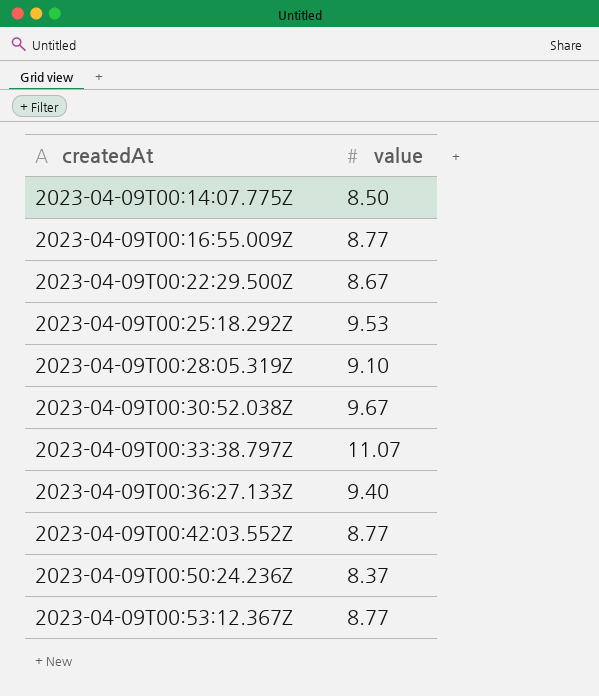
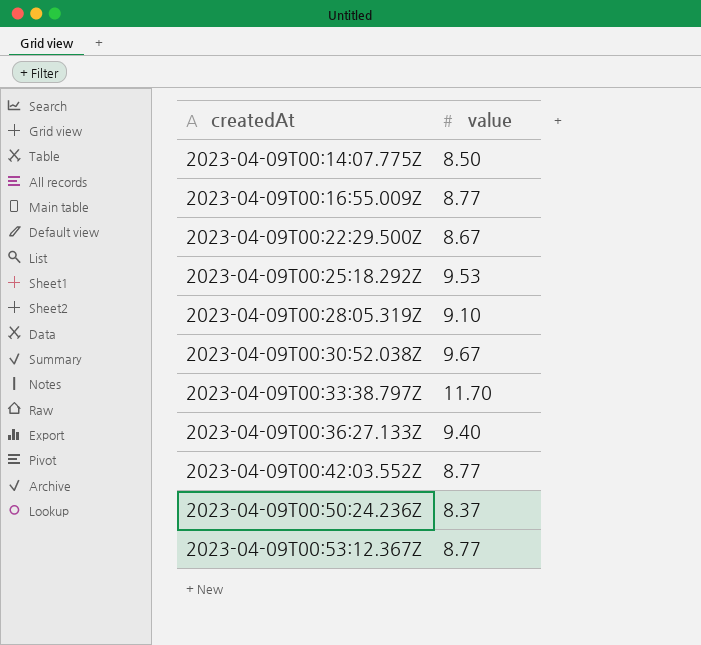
2023-04-09T00:33:38.797Z | value: 11.07 -> 11.70

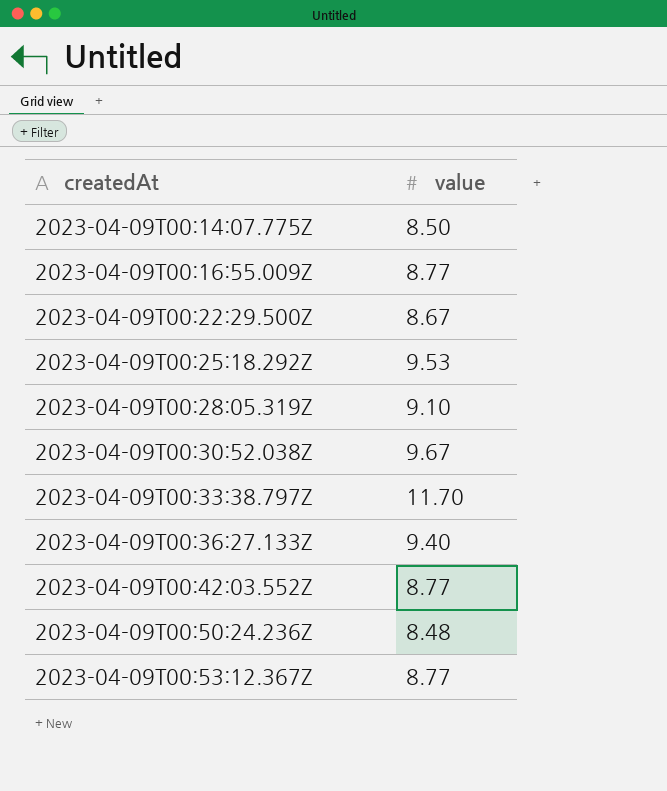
2023-04-09T00:50:24.236Z | value: 8.37 -> 8.48

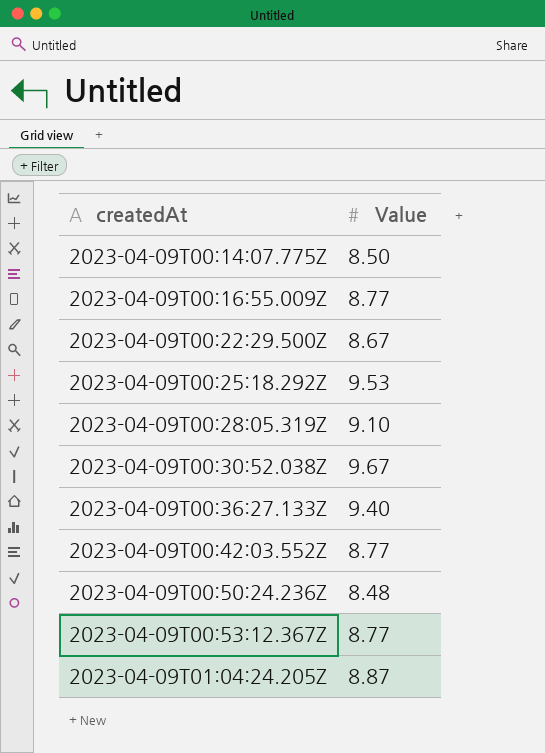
column name: value -> Value
row 2023-04-09T00:33:38.797Z: 11.70 -> none
row 2023-04-09T01:04:24.205Z: none -> 8.87

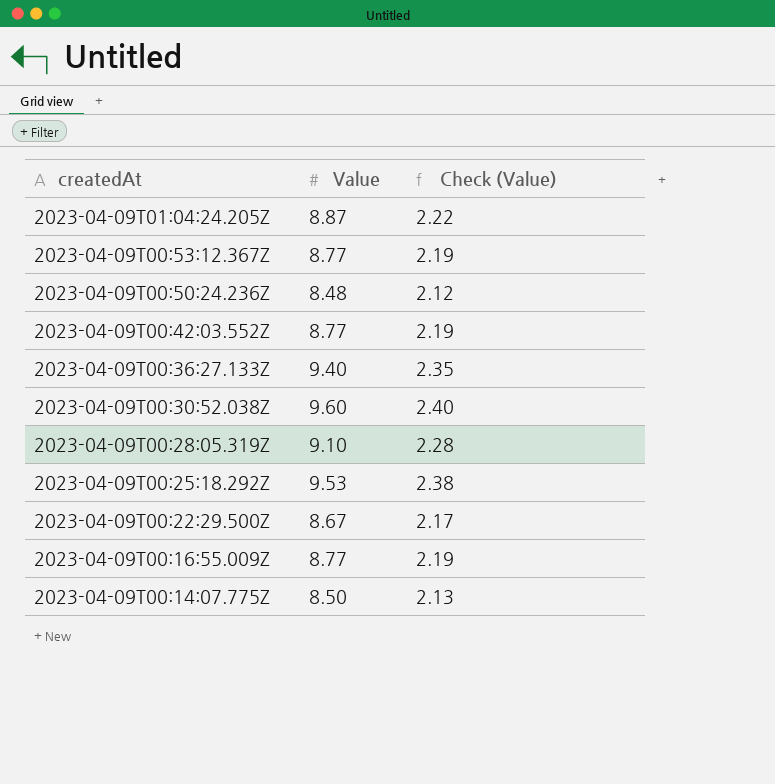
row order: createdAt ascending -> createdAt descending
column Check (Value) | formula: none -> [Value] * 0.25
2023-04-09T00:30:52.038Z | Value: 9.67 -> 9.60

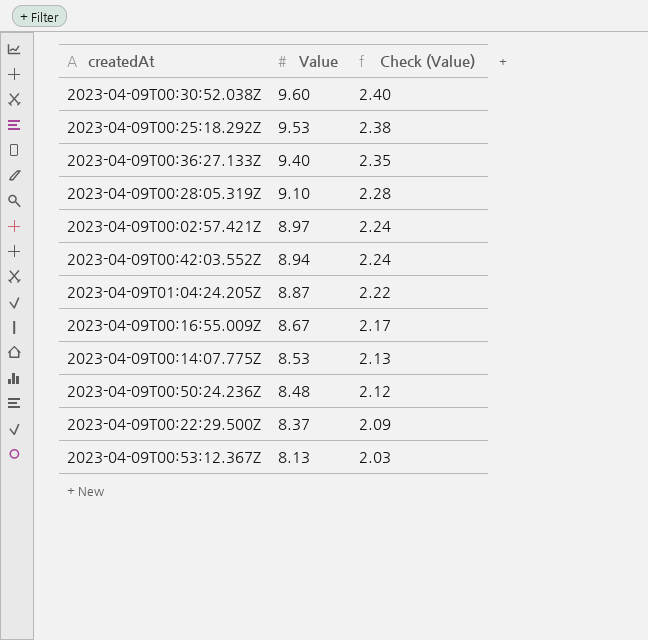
row order: createdAt descending -> Value descending
row 2023-04-09T00:02:57.421Z: none -> 8.97 | 2.24
2023-04-09T00:42:03.552Z | Value: 8.77 -> 8.94
2023-04-09T00:42:03.552Z | Check (Value): 2.19 -> 2.24
2023-04-09T00:16:55.009Z | Value: 8.77 -> 8.67
2023-04-09T00:16:55.009Z | Check (Value): 2.19 -> 2.17
2023-04-09T00:14:07.775Z | Value: 8.50 -> 8.53
2023-04-09T00:22:29.500Z | Value: 8.67 -> 8.37
2023-04-09T00:22:29.500Z | Check (Value): 2.17 -> 2.09
2023-04-09T00:53:12.367Z | Value: 8.77 -> 8.13
2023-04-09T00:53:12.367Z | Check (Value): 2.19 -> 2.03

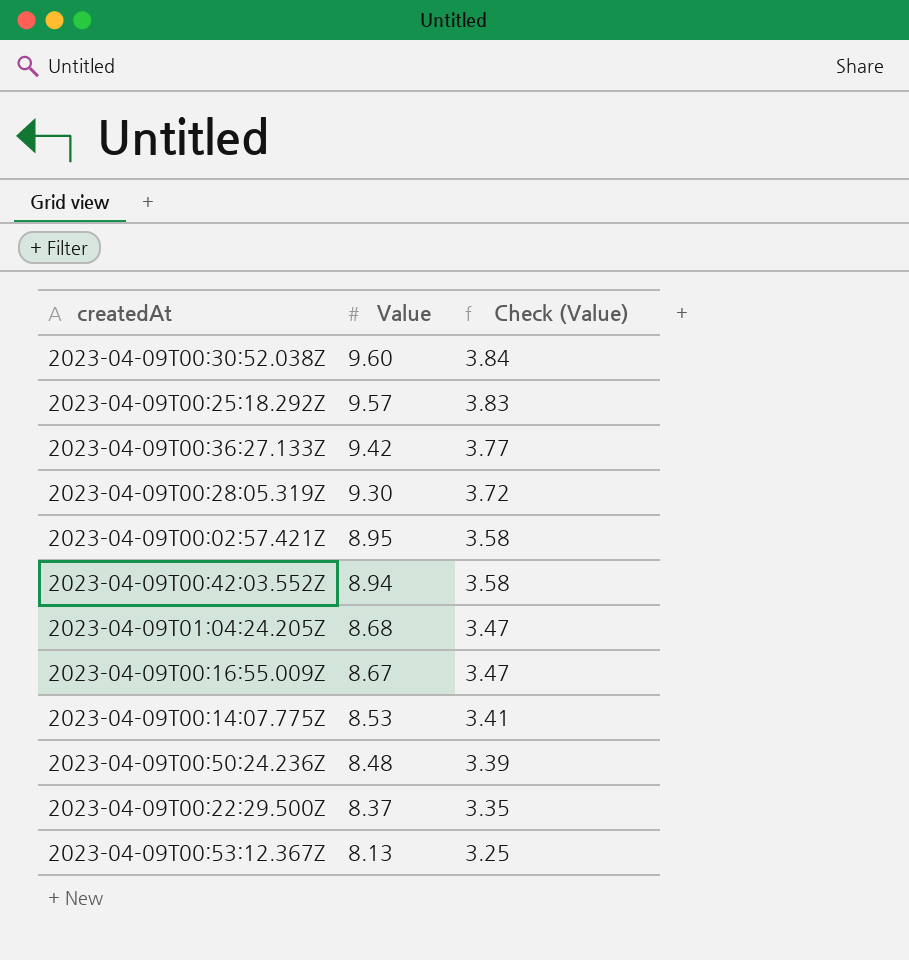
column Check (Value) | formula: [Value] * 0.25 -> [Value] * 0.4
2023-04-09T00:25:18.292Z | Value: 9.53 -> 9.57
2023-04-09T00:36:27.133Z | Value: 9.40 -> 9.42
2023-04-09T00:28:05.319Z | Value: 9.10 -> 9.30
2023-04-09T00:02:57.421Z | Value: 8.97 -> 8.95
2023-04-09T01:04:24.205Z | Value: 8.87 -> 8.68

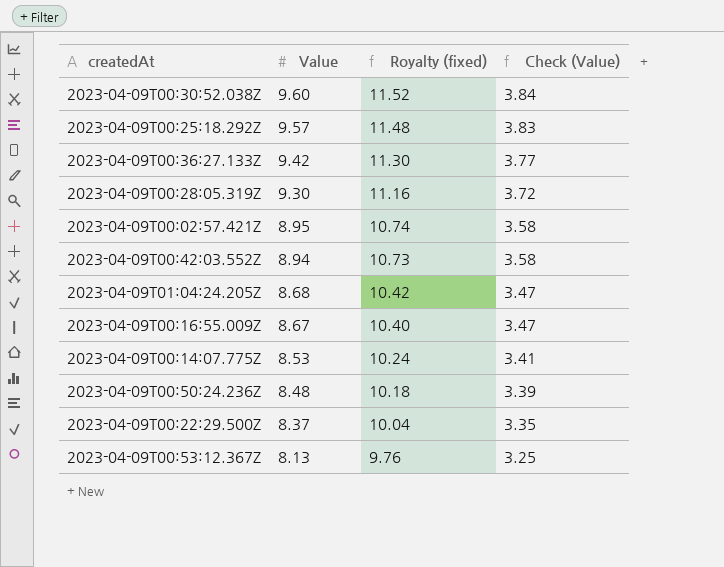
column Royalty (fixed) | formula: none -> [Value] * 1.2

